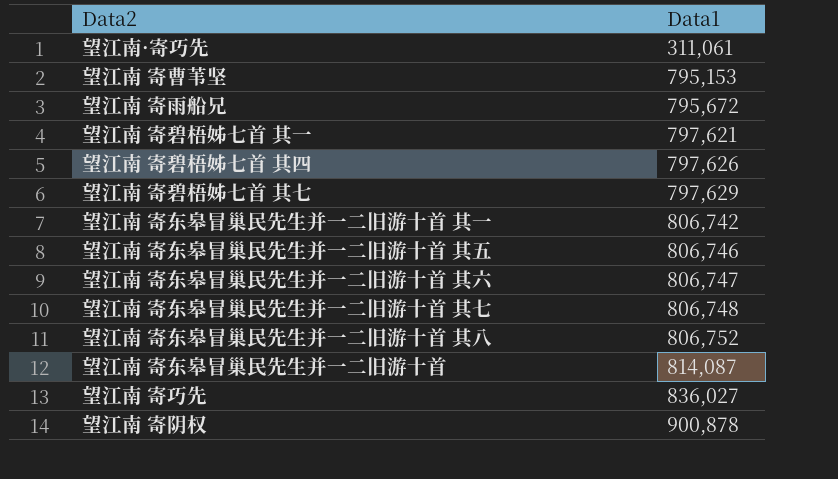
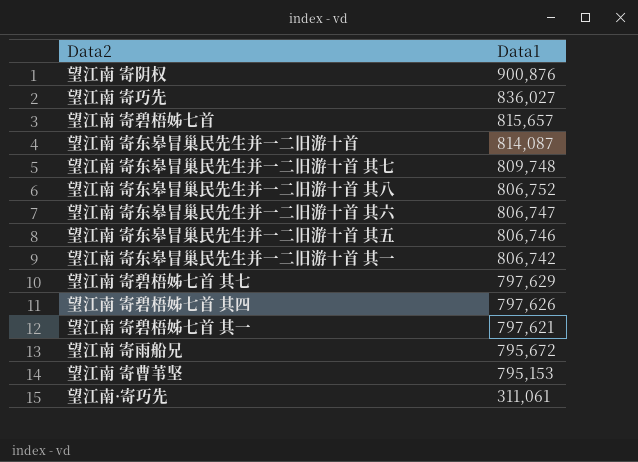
row order: Data1 ascending -> Data1 descending
望江南 寄阴权 | Data1: 900,878 -> 900,876
row 望江南 寄碧梧姊七首: none -> 815,657
望江南 寄东皋冒巢民先生并一二旧游十首 其七 | Data1: 806,748 -> 809,748

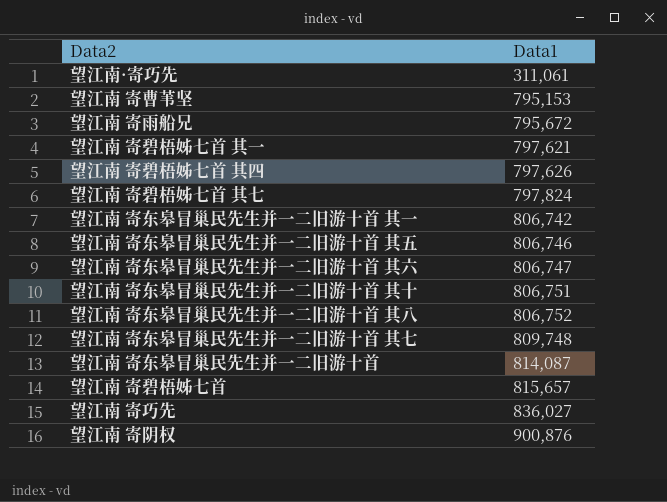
row order: Data1 descending -> Data1 ascending
望江南 寄碧梧姊七首 其七 | Data1: 797,629 -> 797,824
row 望江南 寄东皋冒巢民先生并一二旧游十首 其十: none -> 806,751

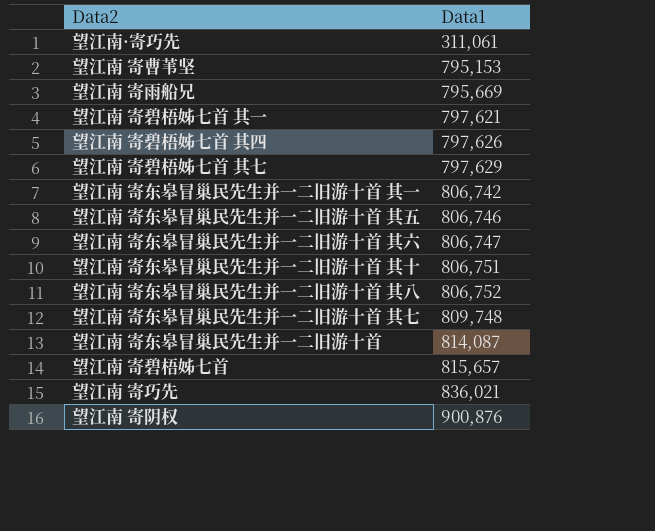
望江南 寄雨船兄 | Data1: 795,672 -> 795,669
望江南 寄碧梧姊七首 其七 | Data1: 797,824 -> 797,629
望江南 寄巧先 | Data1: 836,027 -> 836,021

